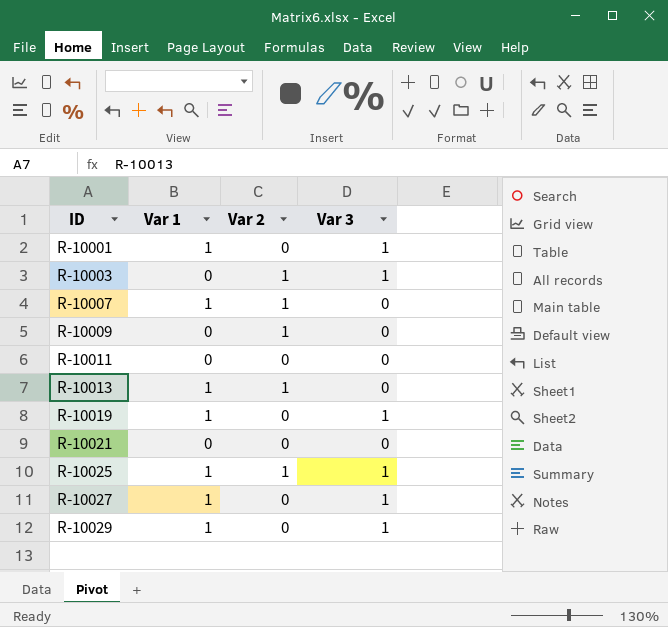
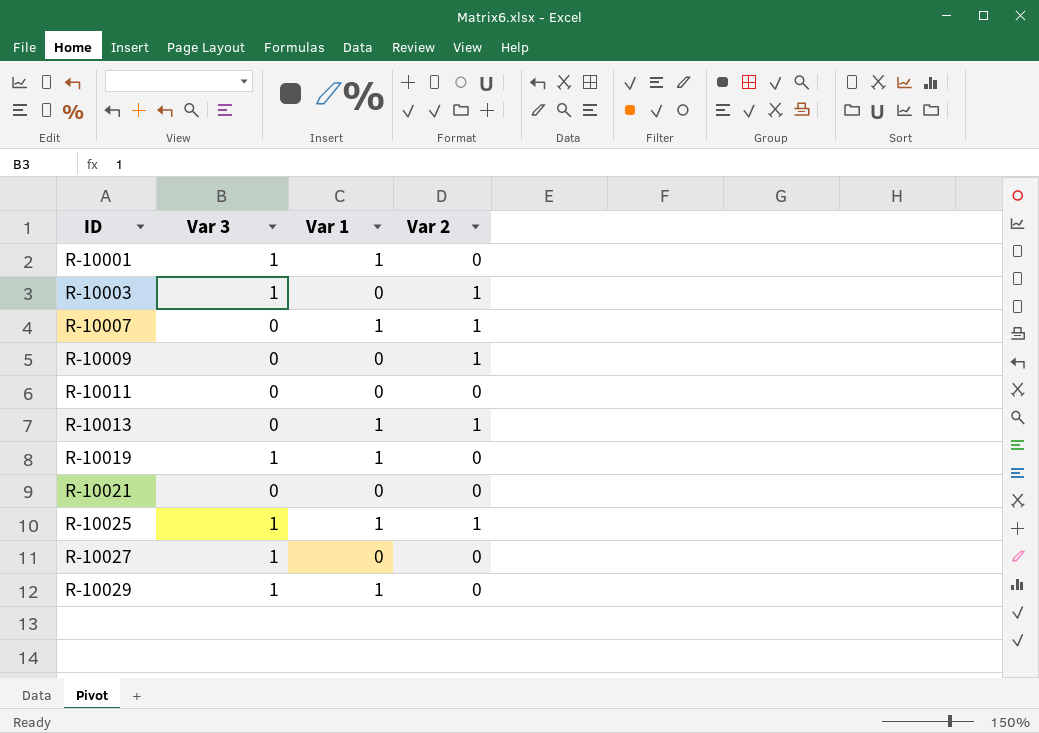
column Var 3 | position: 4 -> 2
R-10027 | Var 1: 1 -> 0

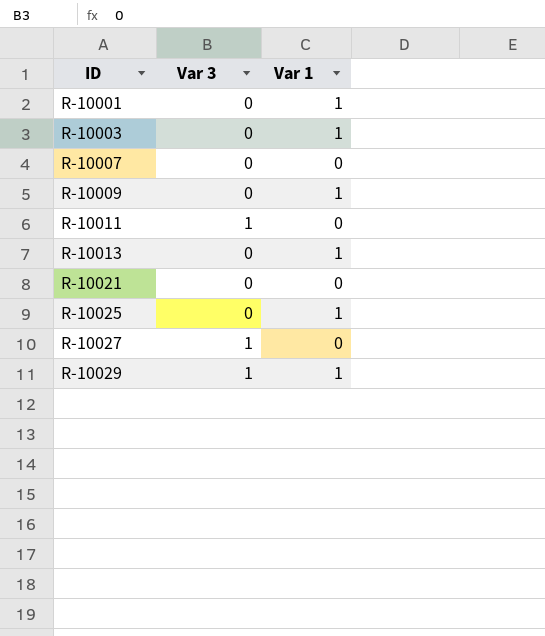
column Var 2 | position: 4 -> none
row R-10019: 1 | 1 | 0 -> none
R-10001 | Var 3: 1 -> 0
R-10003 | Var 3: 1 -> 0
R-10003 | Var 1: 0 -> 1
R-10007 | Var 1: 1 -> 0
R-10009 | Var 1: 0 -> 1
R-10011 | Var 3: 0 -> 1
R-10025 | Var 3: 1 -> 0

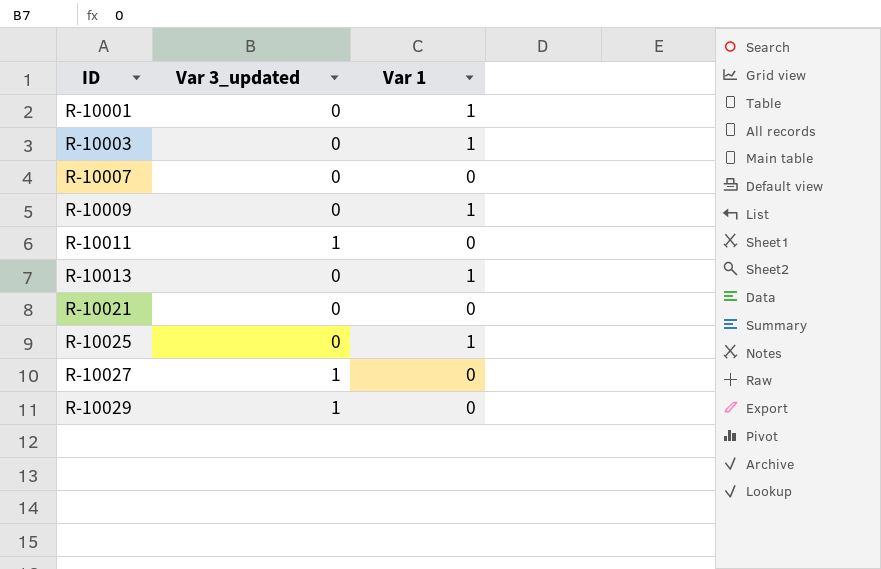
column name: Var 3 -> Var 3_updated
R-10029 | Var 1: 1 -> 0

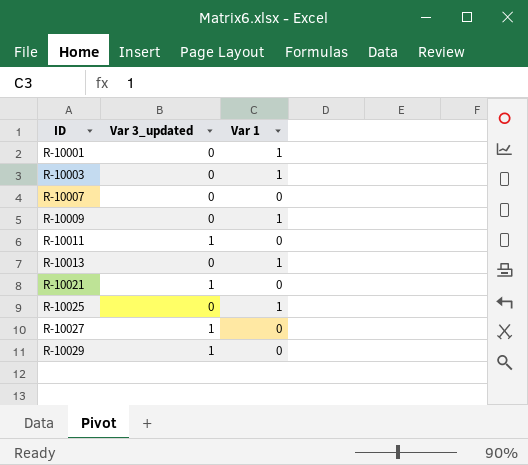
R-10021 | Var 3_updated: 0 -> 1

